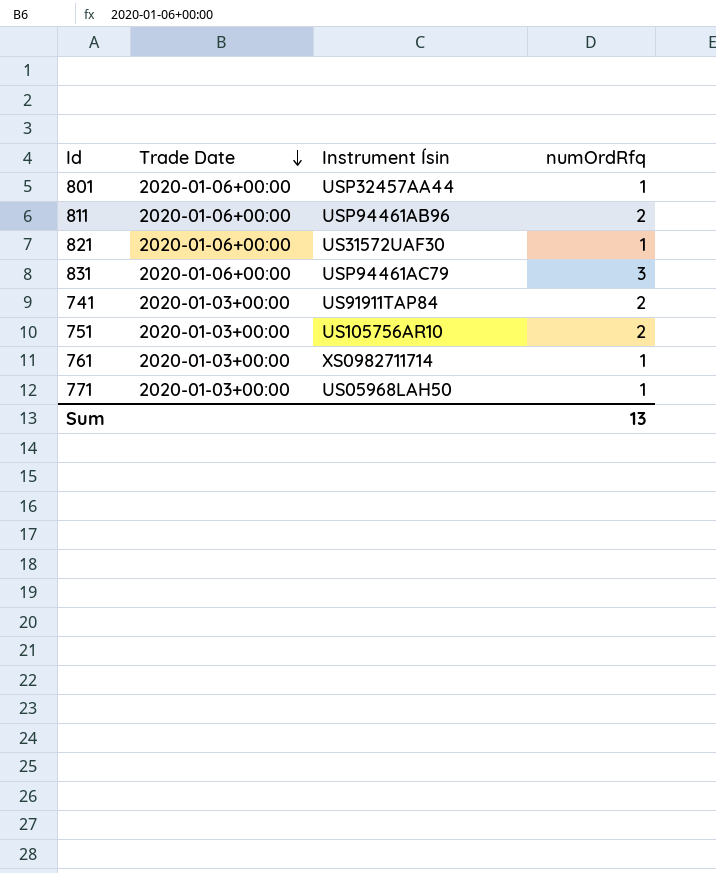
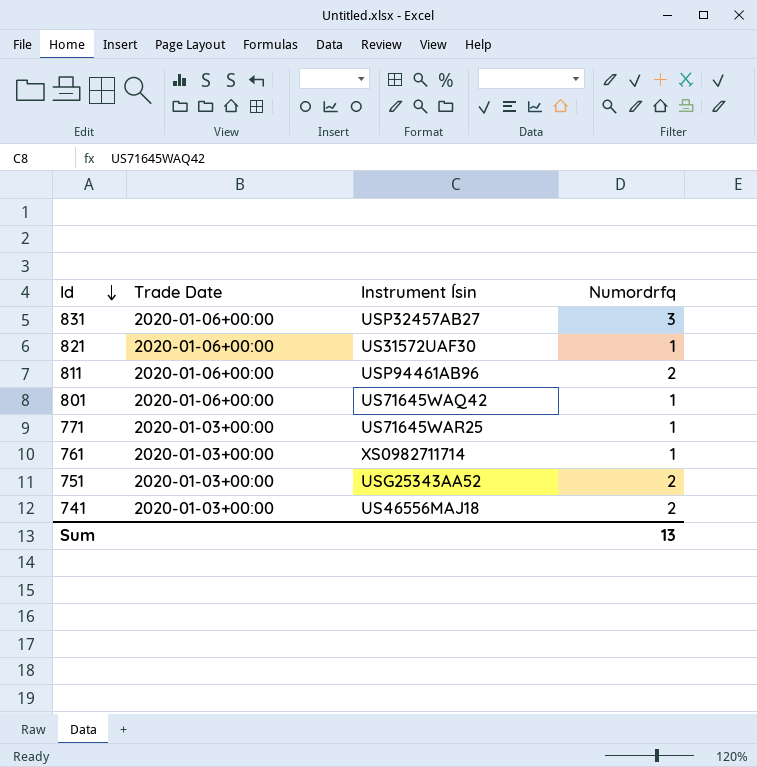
row order: Trade Date descending -> Id descending
column name: numOrdRfq -> Numordrfq
831 | Instrument Ísin: USP94461AC79 -> USP32457AB27
801 | Instrument Ísin: USP32457AA44 -> US71645WAQ42
771 | Instrument Ísin: US05968LAH50 -> US71645WAR25
751 | Instrument Ísin: US105756AR10 -> USG25343AA52
741 | Instrument Ísin: US91911TAP84 -> US46556MAJ18

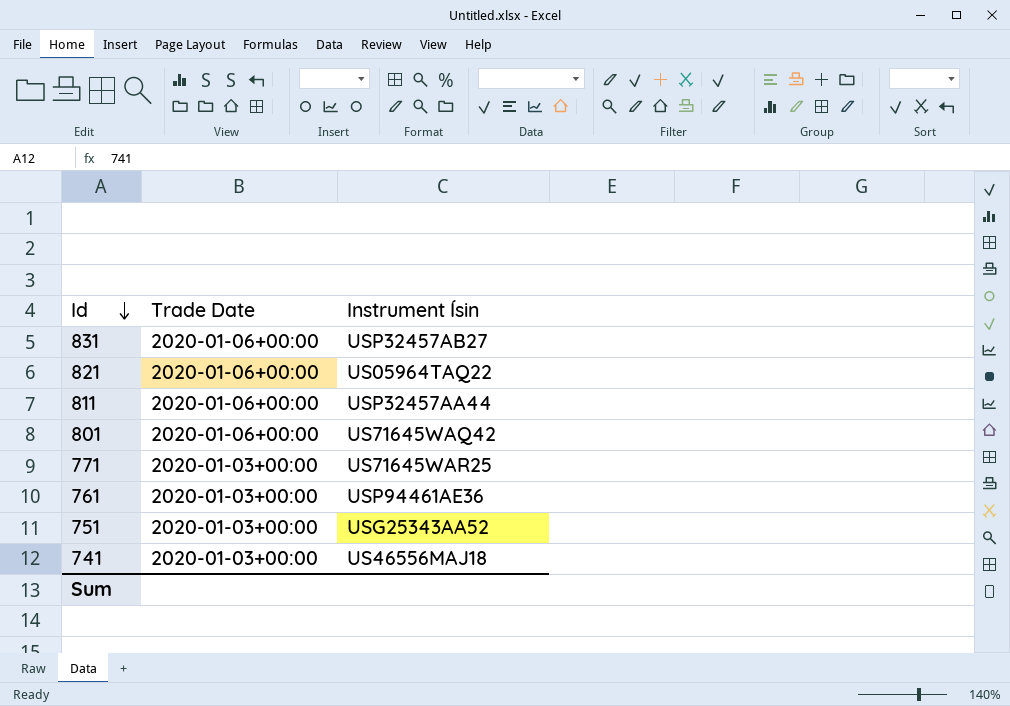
column Numordrfq | position: 4 -> none
821 | Instrument Ísin: US31572UAF30 -> US05964TAQ22
811 | Instrument Ísin: USP94461AB96 -> USP32457AA44
761 | Instrument Ísin: XS0982711714 -> USP94461AE36

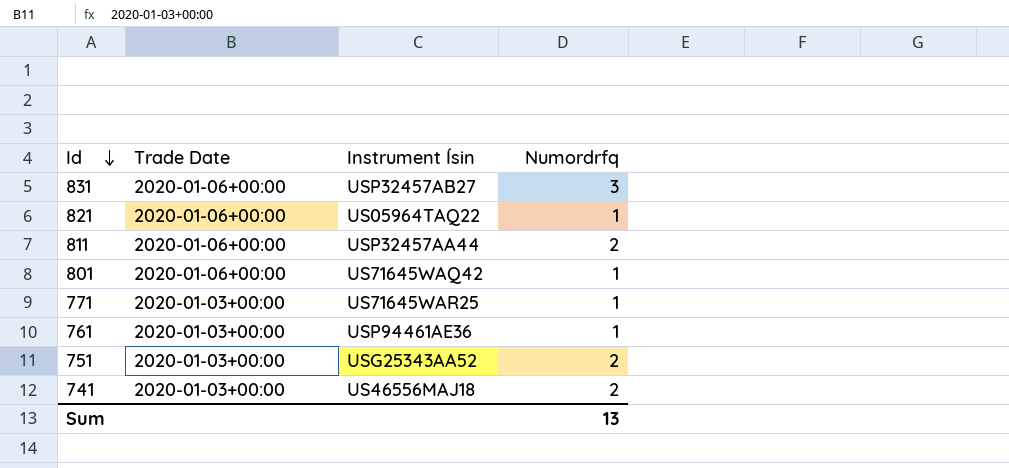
column Numordrfq | position: none -> 4

